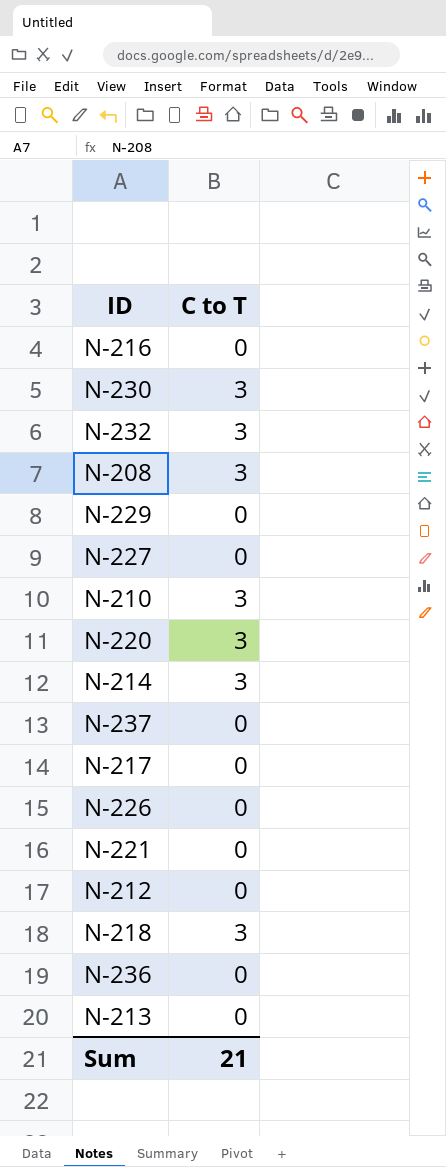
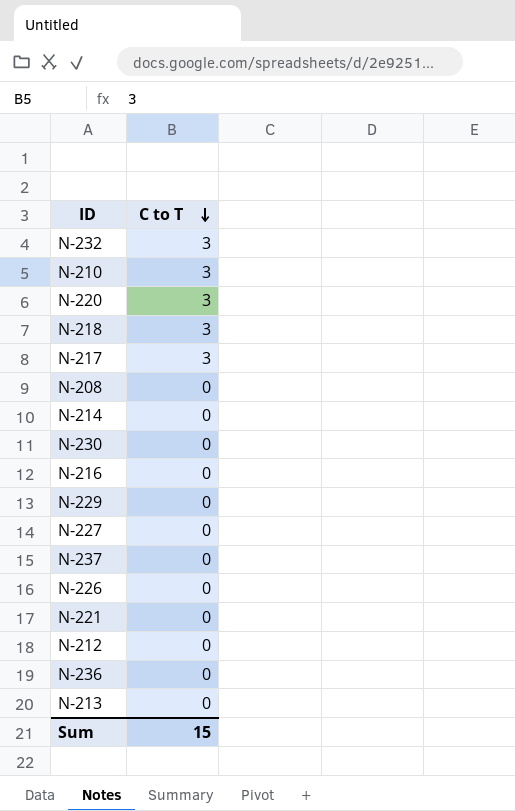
row order: none -> C to T descending
N-217 | C to T: 0 -> 3
N-208 | C to T: 3 -> 0
N-214 | C to T: 3 -> 0
N-230 | C to T: 3 -> 0
Sum | C to T: 21 -> 15

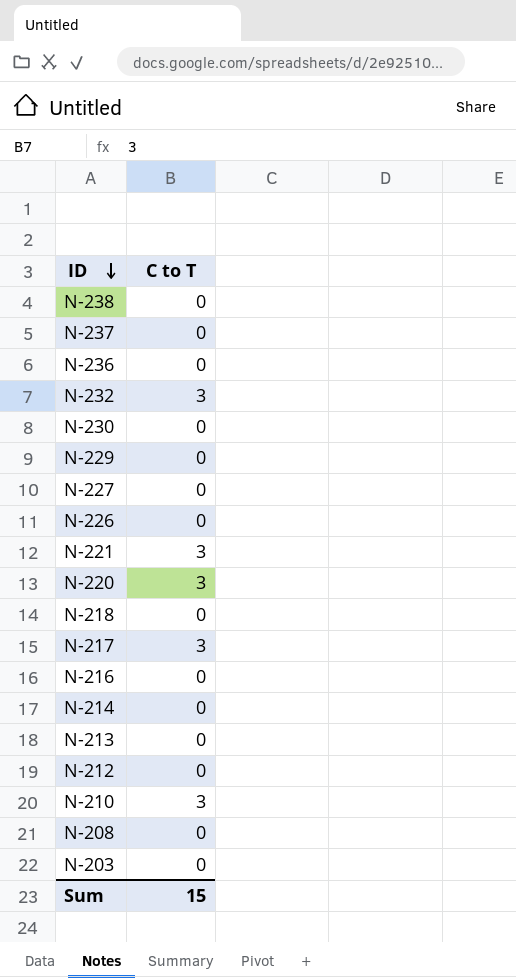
row order: C to T descending -> ID descending
row N-238: none -> 0
N-221 | C to T: 0 -> 3
N-218 | C to T: 3 -> 0
row N-203: none -> 0

